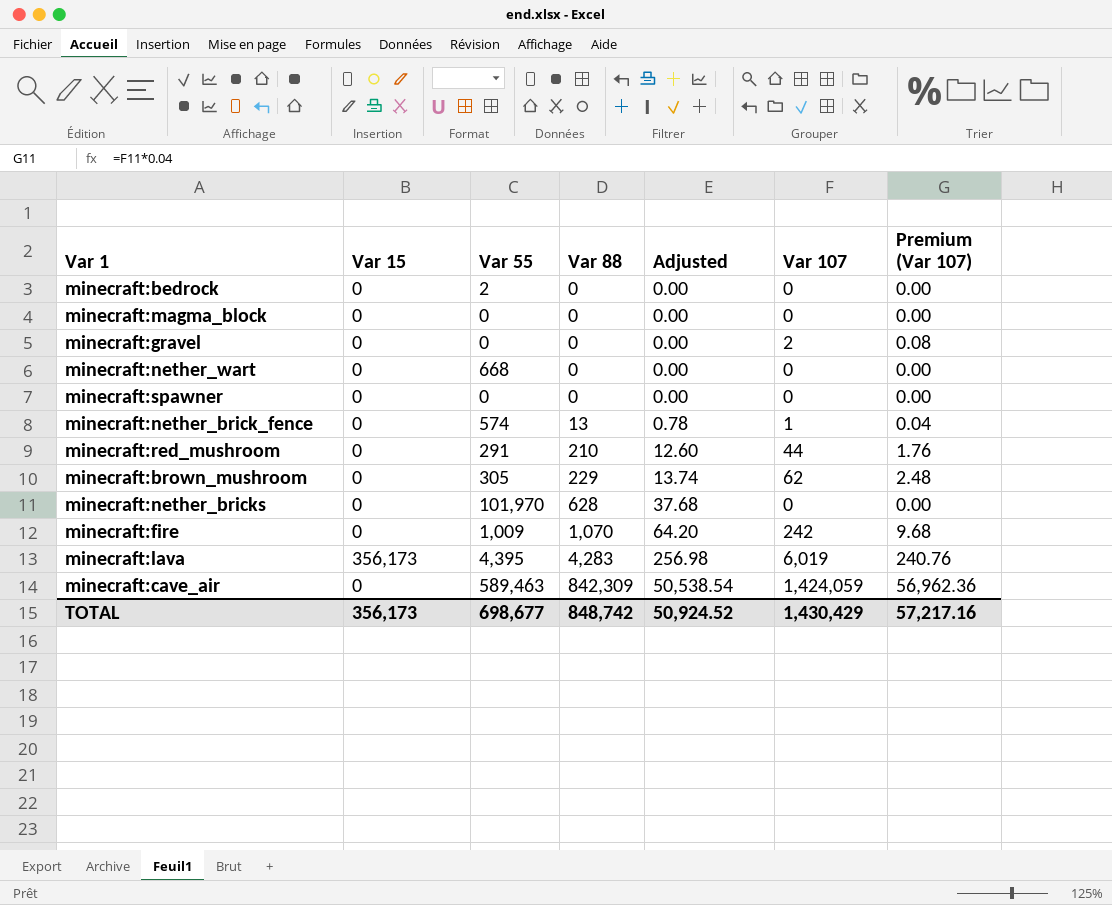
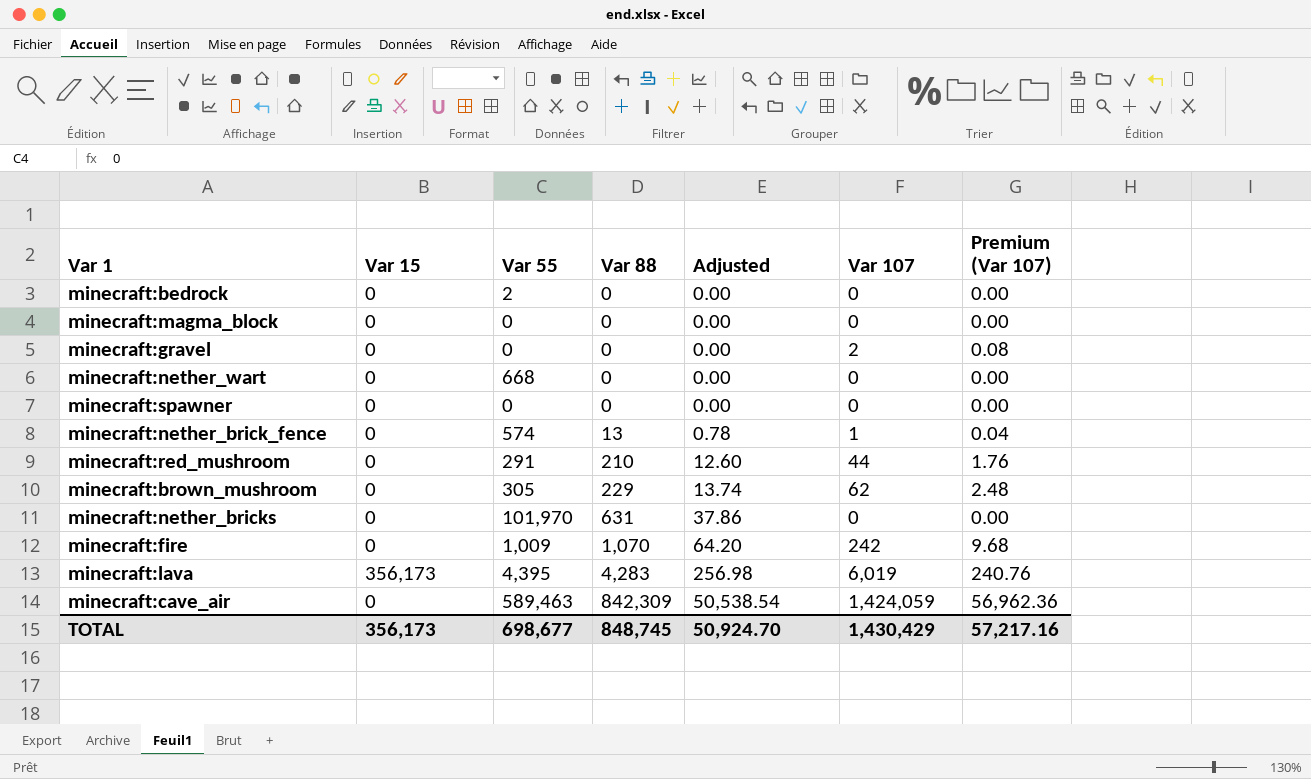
minecraft:nether_bricks | Var 88: 628 -> 631
minecraft:nether_bricks | Adjusted: 37.68 -> 37.86
TOTAL | Var 88: 848,742 -> 848,745
TOTAL | Adjusted: 50,924.52 -> 50,924.70

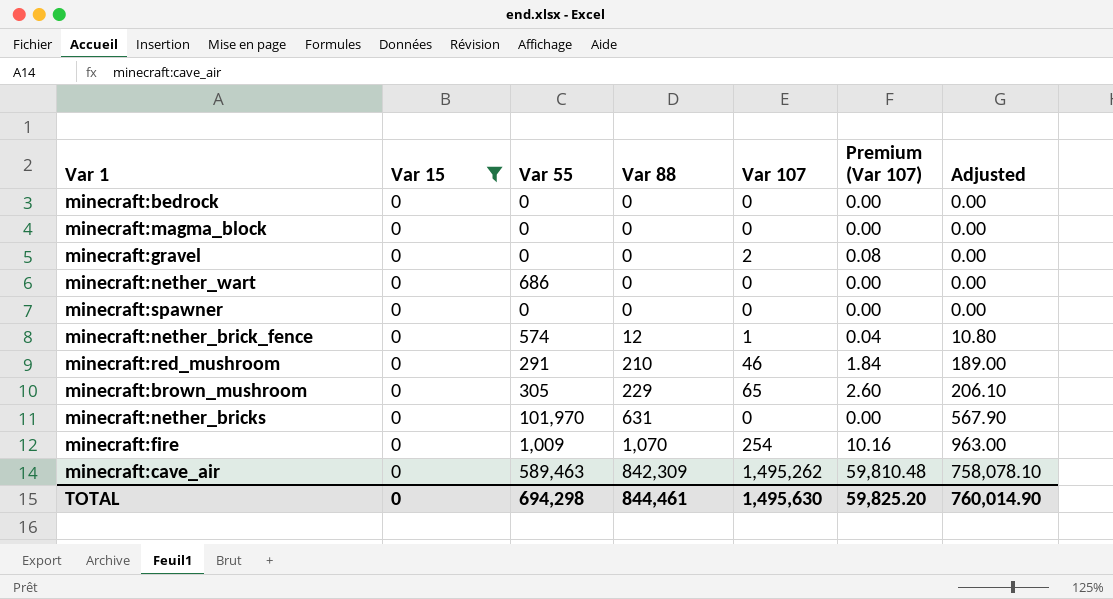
filter: none -> Var 15 = 0
column Adjusted | formula: [Var 88] * 0.06 -> [Var 88] * 0.9
column Adjusted | position: 5 -> 7
minecraft:bedrock | Var 55: 2 -> 0
minecraft:nether_wart | Var 55: 668 -> 686
minecraft:nether_brick_fence | Var 88: 13 -> 12
minecraft:red_mushroom | Var 107: 44 -> 46
minecraft:red_mushroom | Premium (Var 107): 1.76 -> 1.84
minecraft:brown_mushroom | Var 107: 62 -> 65
minecraft:brown_mushroom | Premium (Var 107): 2.48 -> 2.60
minecraft:fire | Var 107: 242 -> 254
minecraft:fire | Premium (Var 107): 9.68 -> 10.16
minecraft:cave_air | Var 107: 1,424,059 -> 1,495,262
minecraft:cave_air | Premium (Var 107): 56,962.36 -> 59,810.48
TOTAL | Var 15: 356,173 -> 0
TOTAL | Var 55: 698,677 -> 694,298
TOTAL | Var 88: 848,745 -> 844,461
TOTAL | Var 107: 1,430,429 -> 1,495,630
TOTAL | Premium (Var 107): 57,217.16 -> 59,825.20
TOTAL | Adjusted: 50,924.70 -> 760,014.90

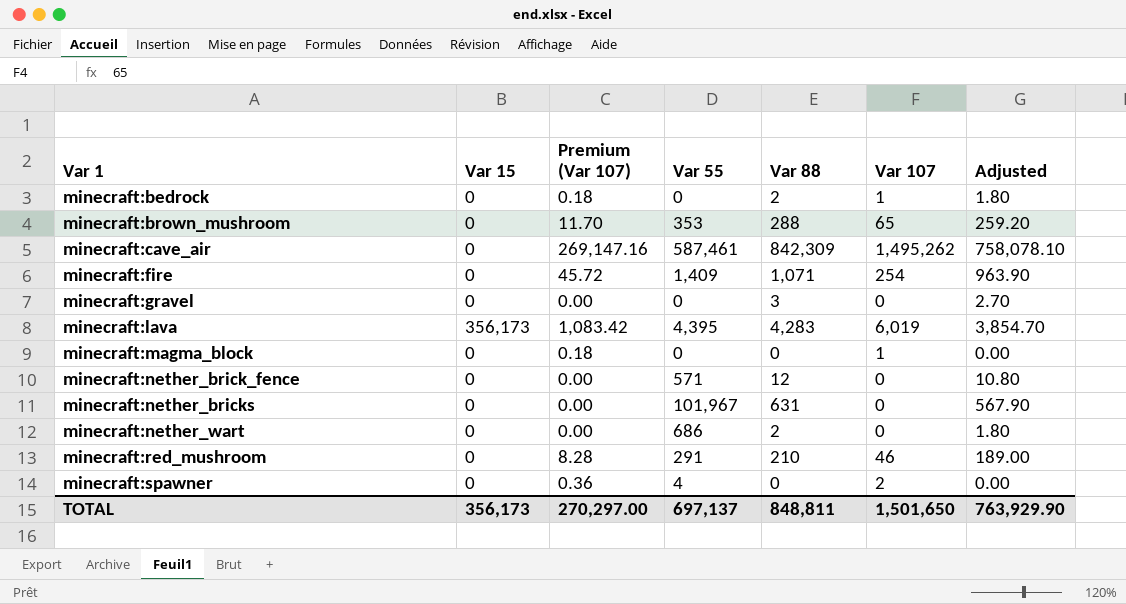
filter: Var 15 = 0 -> none
row order: Var 88 ascending -> Var 1 ascending
column Premium (Var 107) | formula: [Var 107] * 0.04 -> [Var 107] * 0.18
column Premium (Var 107) | position: 6 -> 3
minecraft:bedrock | Var 88: 0 -> 2
minecraft:bedrock | Var 107: 0 -> 1
minecraft:bedrock | Adjusted: 0.00 -> 1.80
minecraft:brown_mushroom | Var 55: 305 -> 353
minecraft:brown_mushroom | Var 88: 229 -> 288
minecraft:brown_mushroom | Adjusted: 206.10 -> 259.20
minecraft:cave_air | Var 55: 589,463 -> 587,461
minecraft:fire | Var 55: 1,009 -> 1,409
minecraft:fire | Var 88: 1,070 -> 1,071
minecraft:fire | Adjusted: 963.00 -> 963.90
minecraft:gravel | Var 88: 0 -> 3
minecraft:gravel | Var 107: 2 -> 0
minecraft:gravel | Adjusted: 0.00 -> 2.70
minecraft:magma_block | Var 107: 0 -> 1
minecraft:nether_brick_fence | Var 55: 574 -> 571
minecraft:nether_brick_fence | Var 107: 1 -> 0
minecraft:nether_bricks | Var 55: 101,970 -> 101,967
minecraft:nether_wart | Var 88: 0 -> 2
minecraft:nether_wart | Adjusted: 0.00 -> 1.80
minecraft:spawner | Var 55: 0 -> 4
minecraft:spawner | Var 107: 0 -> 2
TOTAL | Var 15: 0 -> 356,173
TOTAL | Premium (Var 107): 59,825.20 -> 270,297.00
TOTAL | Var 55: 694,298 -> 697,137
TOTAL | Var 88: 844,461 -> 848,811
TOTAL | Var 107: 1,495,630 -> 1,501,650
TOTAL | Adjusted: 760,014.90 -> 763,929.90

